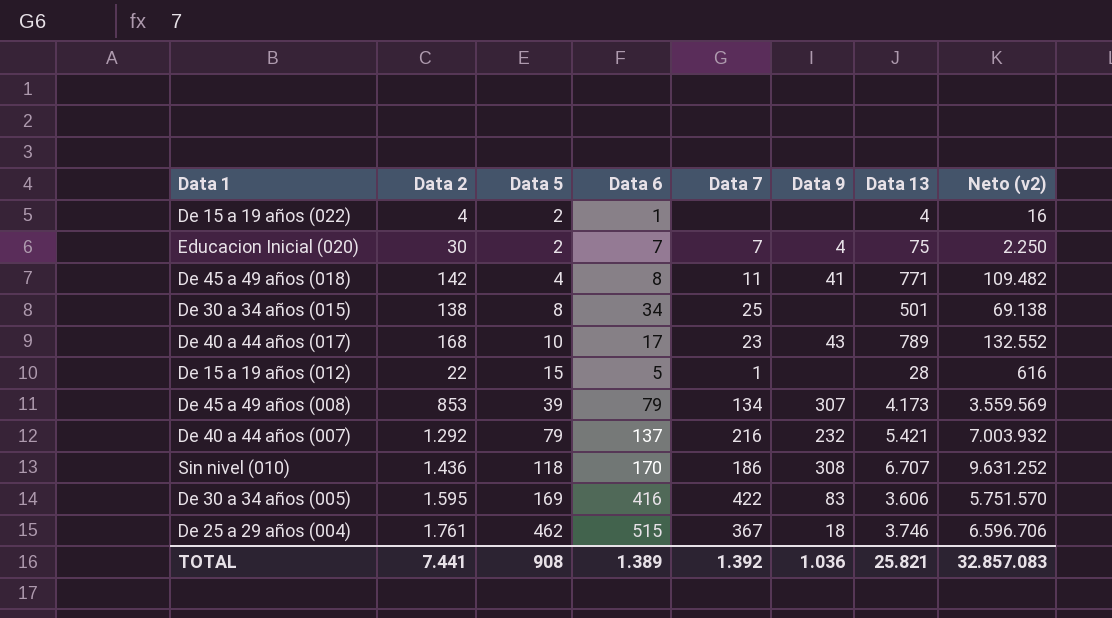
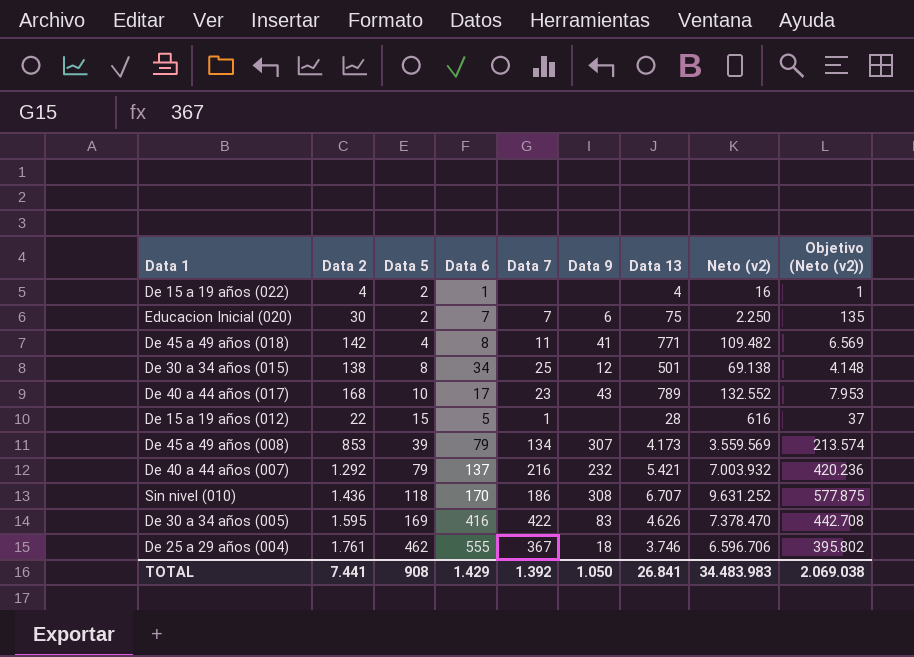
column Objetivo (Neto (v2)) | formula: none -> [Neto (v2)] * 0,06
Educacion Inicial (020) | Data 9: 4 -> 6
De 30 a 34 años (015) | Data 9: none -> 12
De 30 a 34 años (005) | Data 13: 3.606 -> 4.626
De 30 a 34 años (005) | Neto (v2): 5.751.570 -> 7.378.470
De 25 a 29 años (004) | Data 6: 515 -> 555
TOTAL | Data 6: 1.389 -> 1.429
TOTAL | Data 9: 1.036 -> 1.050
TOTAL | Data 13: 25.821 -> 26.841
TOTAL | Neto (v2): 32.857.083 -> 34.483.983

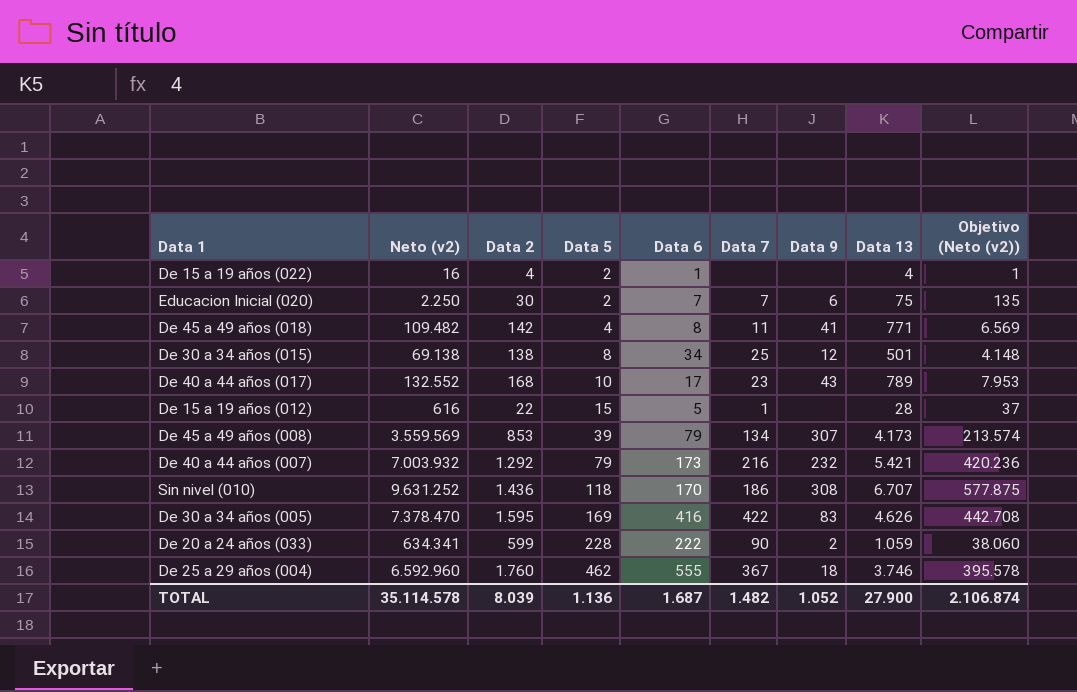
column Neto (v2) | position: 8 -> 2
De 40 a 44 años (007) | Data 6: 137 -> 173
row De 20 a 24 años (033): none -> 634.341 | 599 | 228 | 222 | 90 | 2 | 1.059 | 38.060
De 25 a 29 años (004) | Neto (v2): 6.596.706 -> 6.592.960
De 25 a 29 años (004) | Data 2: 1.761 -> 1.760
De 25 a 29 años (004) | Objetivo (Neto (v2)): 395.802 -> 395.578
TOTAL | Neto (v2): 34.483.983 -> 35.114.578
TOTAL | Data 2: 7.441 -> 8.039
TOTAL | Data 5: 908 -> 1.136
TOTAL | Data 6: 1.429 -> 1.687
TOTAL | Data 7: 1.392 -> 1.482
TOTAL | Data 9: 1.050 -> 1.052
TOTAL | Data 13: 26.841 -> 27.900
TOTAL | Objetivo (Neto (v2)): 2.069.038 -> 2.106.874

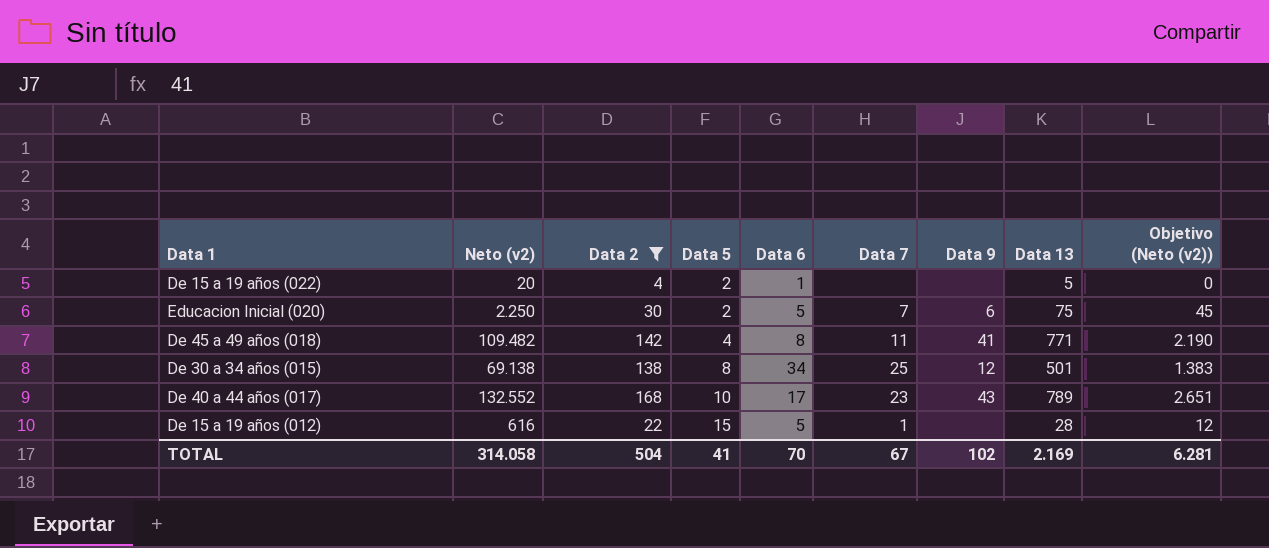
filter: none -> Data 2 <= 168
column Objetivo (Neto (v2)) | formula: [Neto (v2)] * 0,06 -> [Neto (v2)] * 0,02
De 15 a 19 años (022) | Neto (v2): 16 -> 20
De 15 a 19 años (022) | Data 13: 4 -> 5
Educacion Inicial (020) | Data 6: 7 -> 5
TOTAL | Neto (v2): 35.114.578 -> 314.058
TOTAL | Data 2: 8.039 -> 504
TOTAL | Data 5: 1.136 -> 41
TOTAL | Data 6: 1.687 -> 70
TOTAL | Data 7: 1.482 -> 67
TOTAL | Data 9: 1.052 -> 102
TOTAL | Data 13: 27.900 -> 2.169
TOTAL | Objetivo (Neto (v2)): 2.106.874 -> 6.281

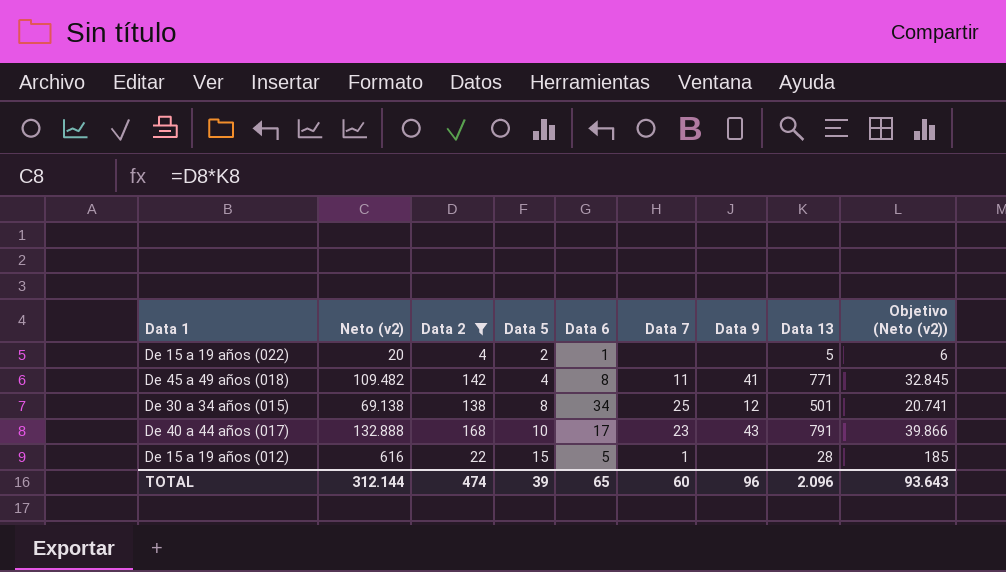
column Objetivo (Neto (v2)) | formula: [Neto (v2)] * 0,02 -> [Neto (v2)] * 0,3
row Educacion Inicial (020): 2.250 | 30 | 2 | 5 | 7 | 6 | 75 | 45 -> none
De 40 a 44 años (017) | Neto (v2): 132.552 -> 132.888
De 40 a 44 años (017) | Data 13: 789 -> 791
TOTAL | Neto (v2): 314.058 -> 312.144
TOTAL | Data 2: 504 -> 474
TOTAL | Data 5: 41 -> 39
TOTAL | Data 6: 70 -> 65
TOTAL | Data 7: 67 -> 60
TOTAL | Data 9: 102 -> 96
TOTAL | Data 13: 2.169 -> 2.096
TOTAL | Objetivo (Neto (v2)): 6.281 -> 93.643

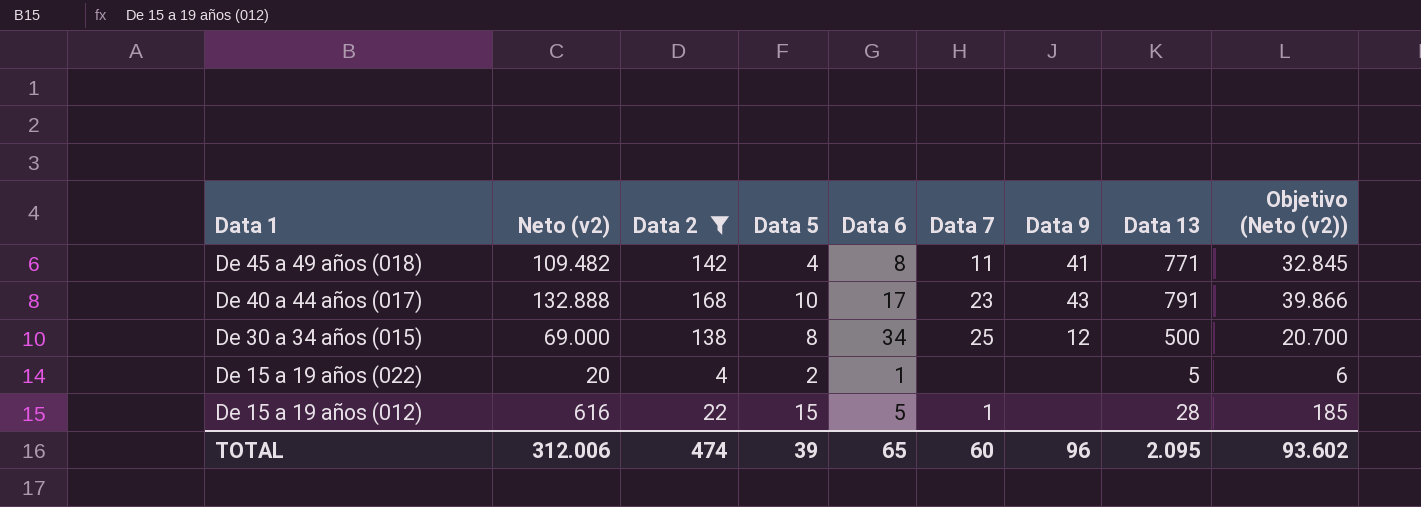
row order: Data 5 ascending -> Data 1 descending
De 30 a 34 años (015) | Neto (v2): 69.138 -> 69.000
De 30 a 34 años (015) | Data 13: 501 -> 500
De 30 a 34 años (015) | Objetivo (Neto (v2)): 20.741 -> 20.700
TOTAL | Neto (v2): 312.144 -> 312.006
TOTAL | Data 13: 2.096 -> 2.095
TOTAL | Objetivo (Neto (v2)): 93.643 -> 93.602

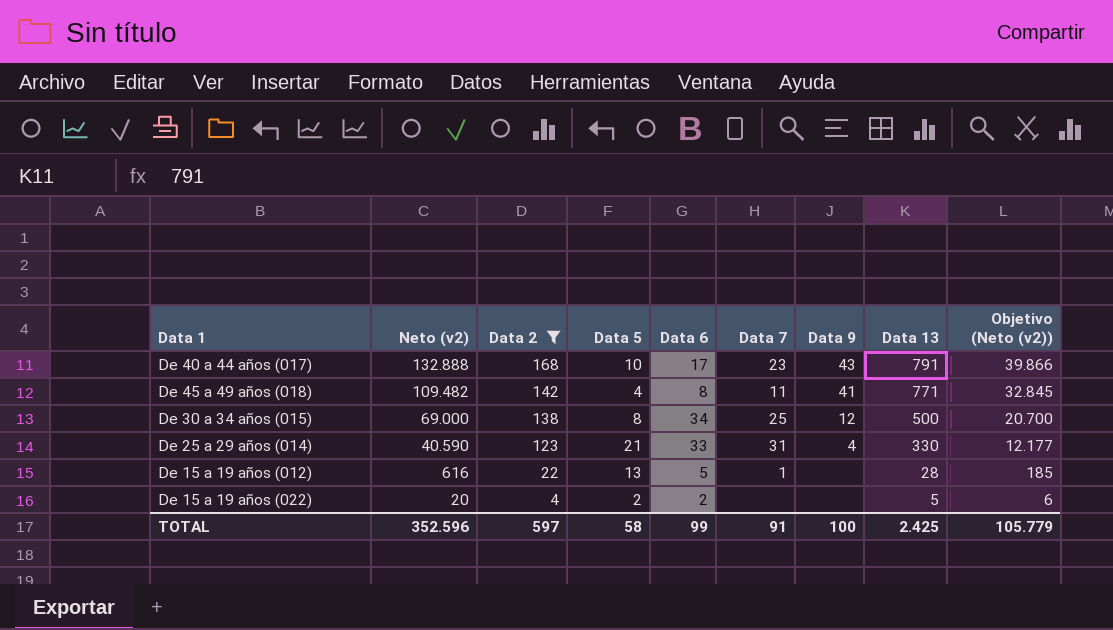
row order: Data 1 descending -> Neto (v2) descending
row De 25 a 29 años (014): none -> 40.590 | 123 | 21 | 33 | 31 | 4 | 330 | 12.177
De 15 a 19 años (012) | Data 5: 15 -> 13
De 15 a 19 años (022) | Data 6: 1 -> 2
TOTAL | Neto (v2): 312.006 -> 352.596
TOTAL | Data 2: 474 -> 597
TOTAL | Data 5: 39 -> 58
TOTAL | Data 6: 65 -> 99
TOTAL | Data 7: 60 -> 91
TOTAL | Data 9: 96 -> 100
TOTAL | Data 13: 2.095 -> 2.425
TOTAL | Objetivo (Neto (v2)): 93.602 -> 105.779

